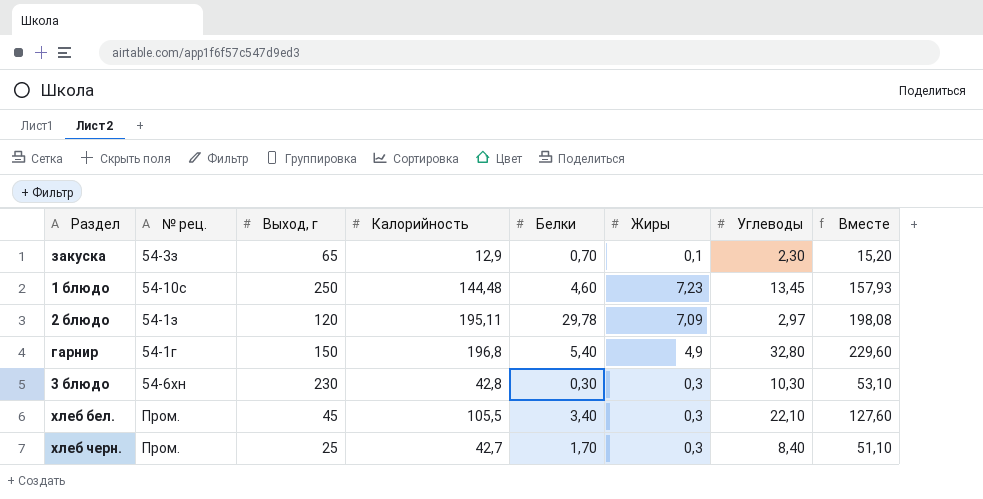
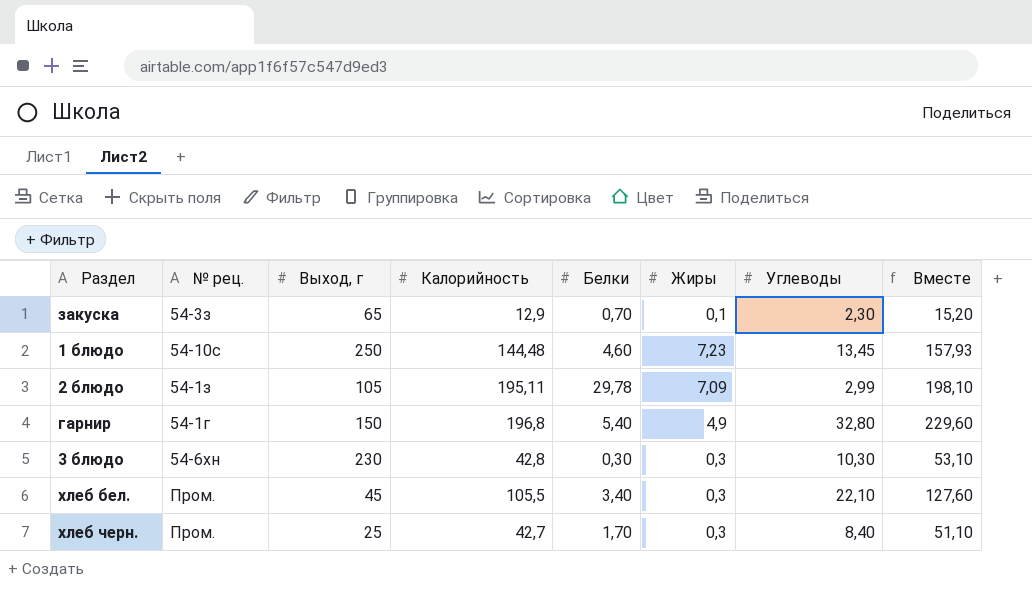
2 блюдо | Выход, г: 120 -> 105
2 блюдо | Углеводы: 2,97 -> 2,99
2 блюдо | Вместе: 198,08 -> 198,10

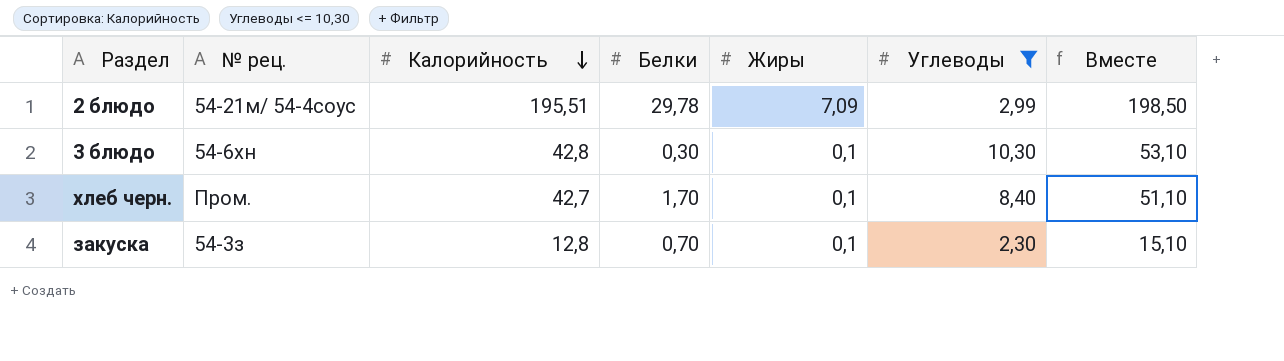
filter: none -> Углеводы <= 10,30
row order: none -> Калорийность descending
column Выход, г | position: 3 -> none
2 блюдо | № рец.: 54-1з -> 54-21м/ 54-4соус
2 блюдо | Калорийность: 195,11 -> 195,51
2 блюдо | Вместе: 198,10 -> 198,50
3 блюдо | Жиры: 0,3 -> 0,1
хлеб черн. | Жиры: 0,3 -> 0,1
закуска | Калорийность: 12,9 -> 12,8
закуска | Вместе: 15,20 -> 15,10

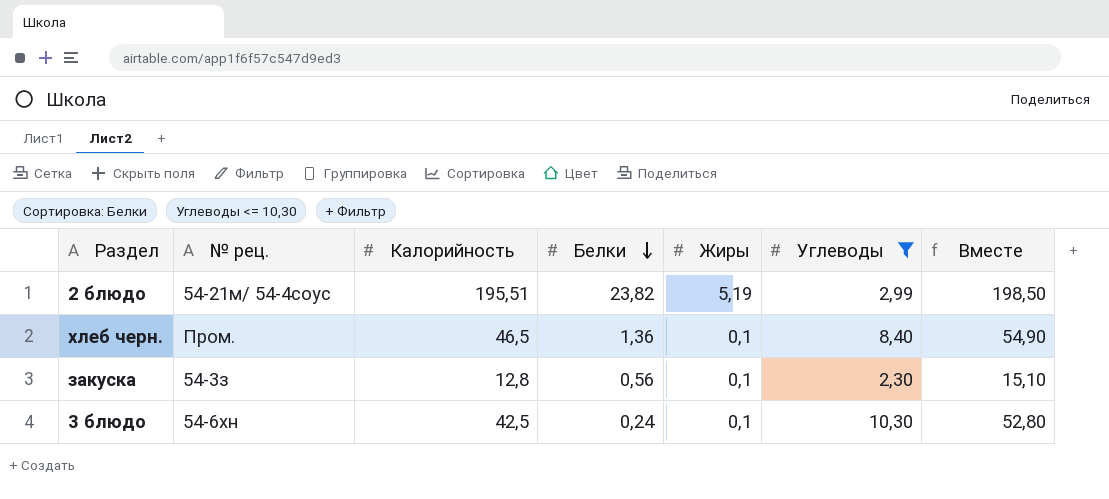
row order: Калорийность descending -> Белки descending
2 блюдо | Белки: 29,78 -> 23,82
2 блюдо | Жиры: 7,09 -> 5,19
хлеб черн. | Калорийность: 42,7 -> 46,5
хлеб черн. | Белки: 1,70 -> 1,36
хлеб черн. | Вместе: 51,10 -> 54,90
закуска | Белки: 0,70 -> 0,56
3 блюдо | Калорийность: 42,8 -> 42,5
3 блюдо | Белки: 0,30 -> 0,24
3 блюдо | Вместе: 53,10 -> 52,80

